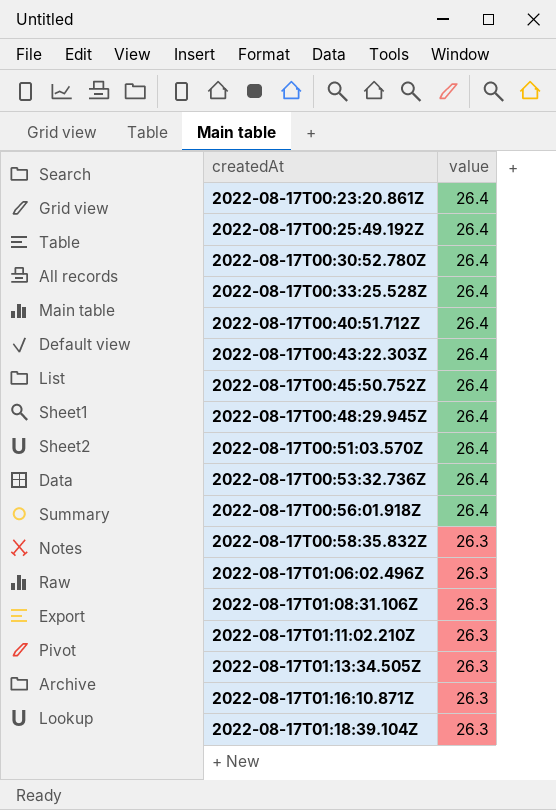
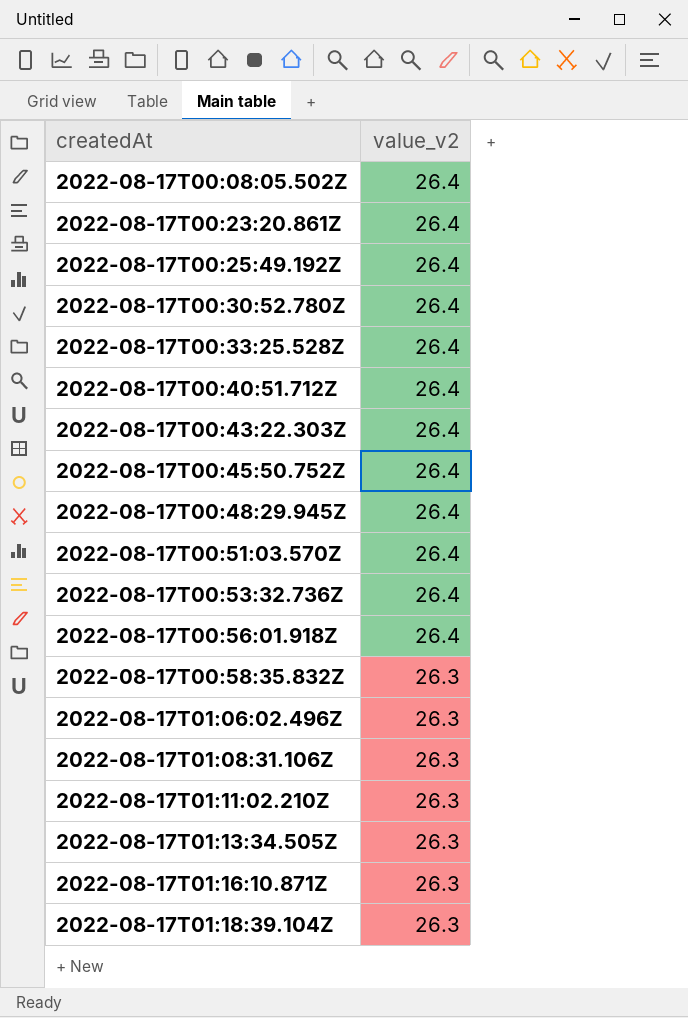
column name: value -> value_v2
row 2022-08-17T00:08:05.502Z: none -> 26.4

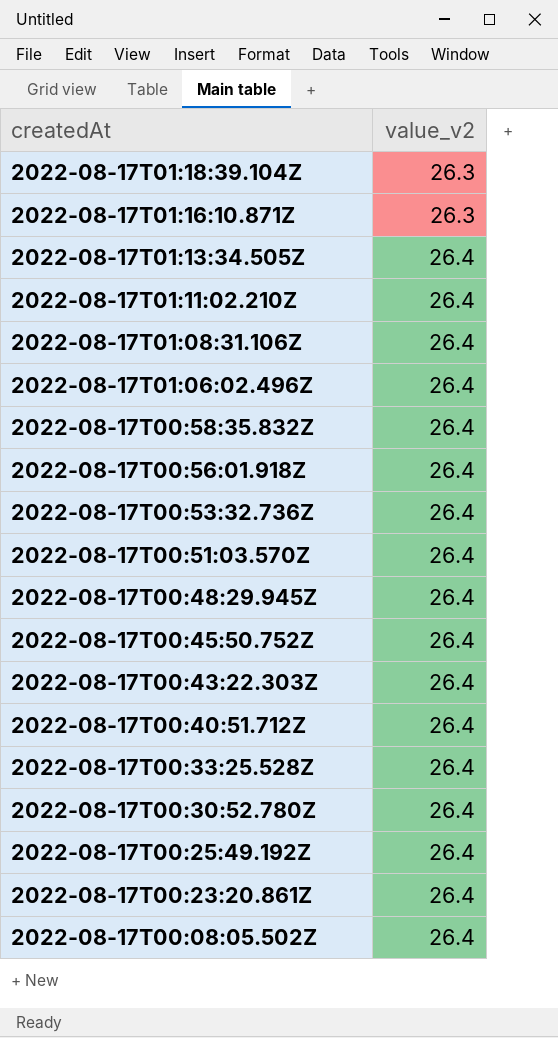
row order: createdAt ascending -> createdAt descending
2022-08-17T01:13:34.505Z | value_v2: 26.3 -> 26.4
2022-08-17T01:11:02.210Z | value_v2: 26.3 -> 26.4
2022-08-17T01:08:31.106Z | value_v2: 26.3 -> 26.4
2022-08-17T01:06:02.496Z | value_v2: 26.3 -> 26.4
2022-08-17T00:58:35.832Z | value_v2: 26.3 -> 26.4

